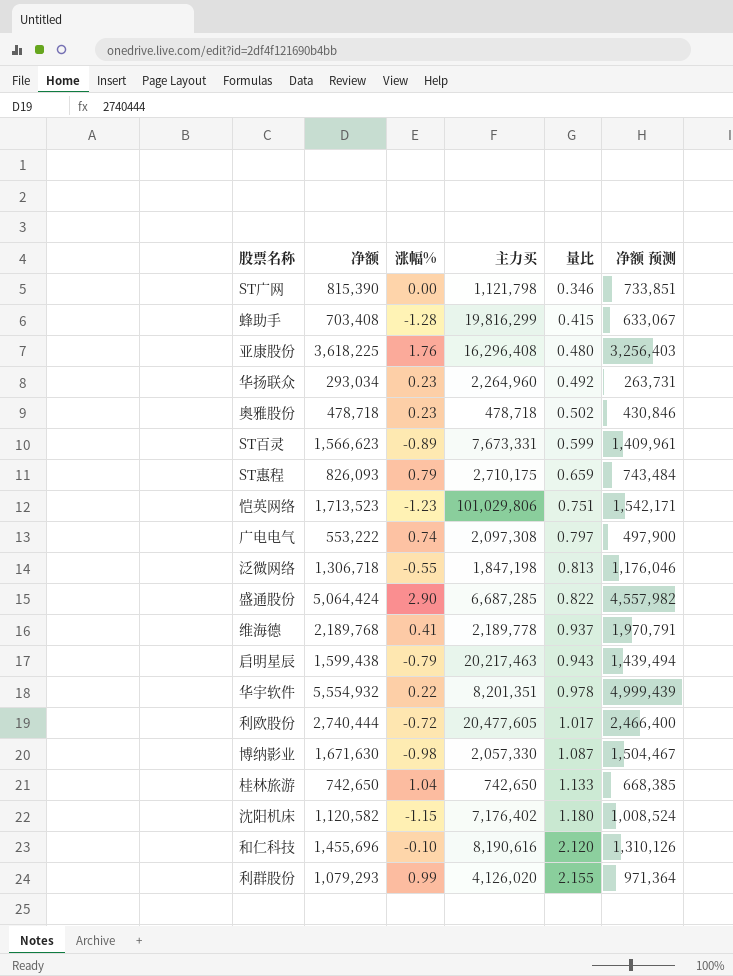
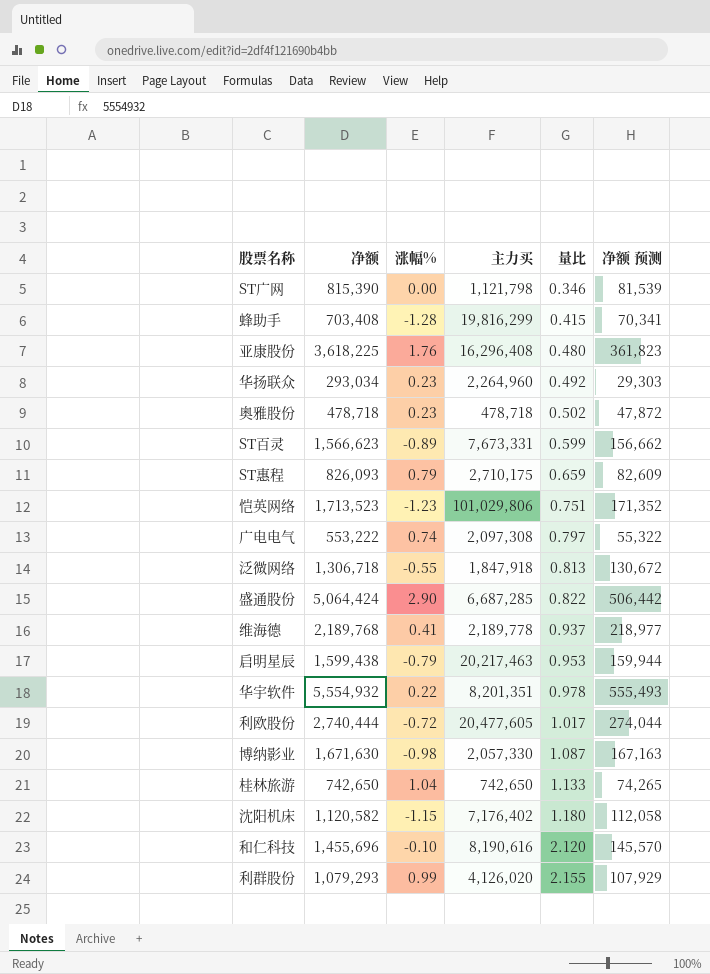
column 净额 预测 | formula: [净额] * 0.9 -> [净额] * 0.1
泛微网络 | 主力买: 1,847,198 -> 1,847,918
启明星辰 | 量比: 0.943 -> 0.953

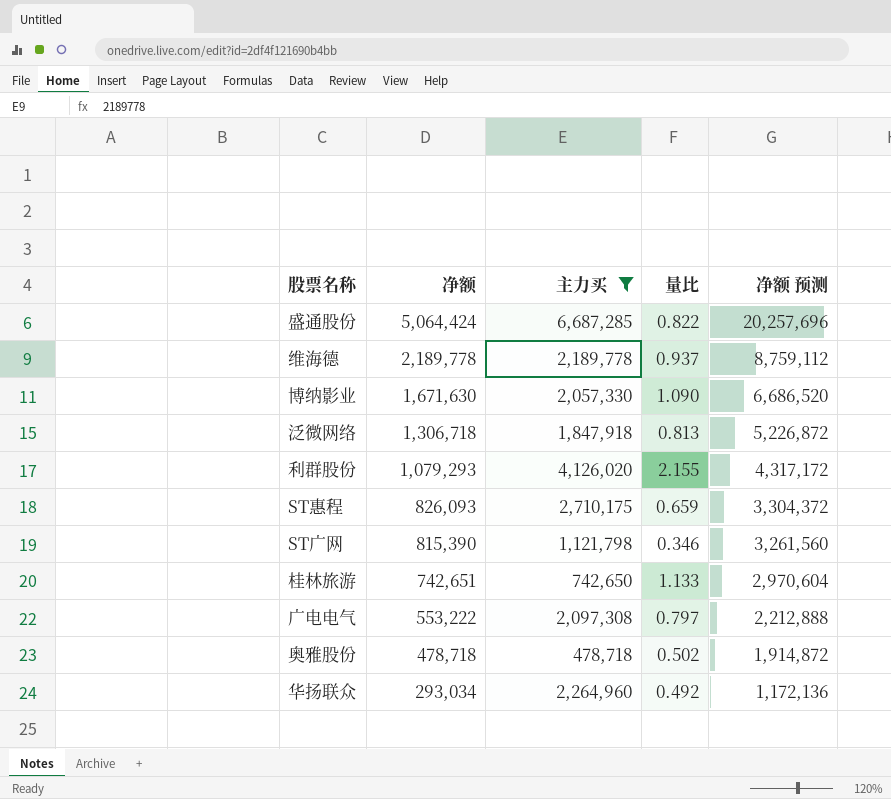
filter: none -> 主力买 <= 6,687,285
row order: 量比 ascending -> 净额 descending
column 涨幅% | position: 3 -> none
column 净额 预测 | formula: [净额] * 0.1 -> [净额] * 4
维海德 | 净额: 2,189,768 -> 2,189,778
博纳影业 | 量比: 1.087 -> 1.090
桂林旅游 | 净额: 742,650 -> 742,651

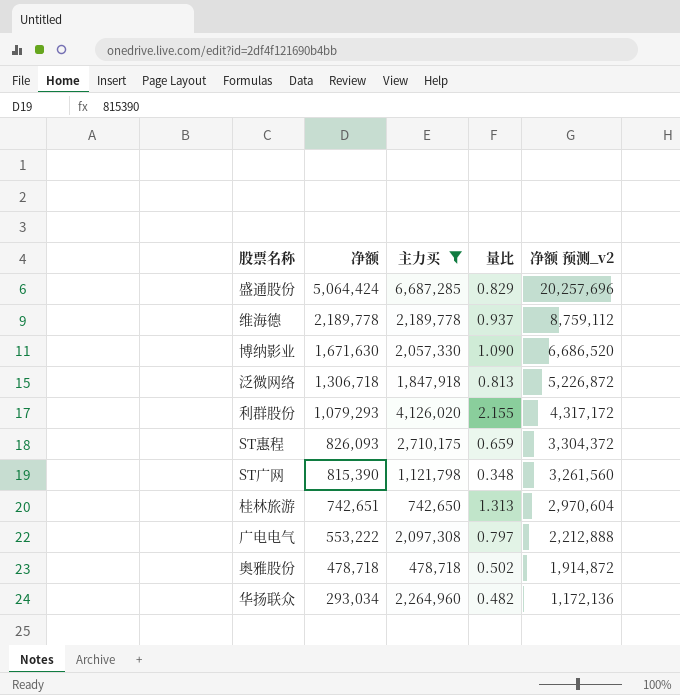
column name: 净额 预测 -> 净额 预测_v2
盛通股份 | 量比: 0.822 -> 0.829
ST广网 | 量比: 0.346 -> 0.348
桂林旅游 | 量比: 1.133 -> 1.313
华扬联众 | 量比: 0.492 -> 0.482

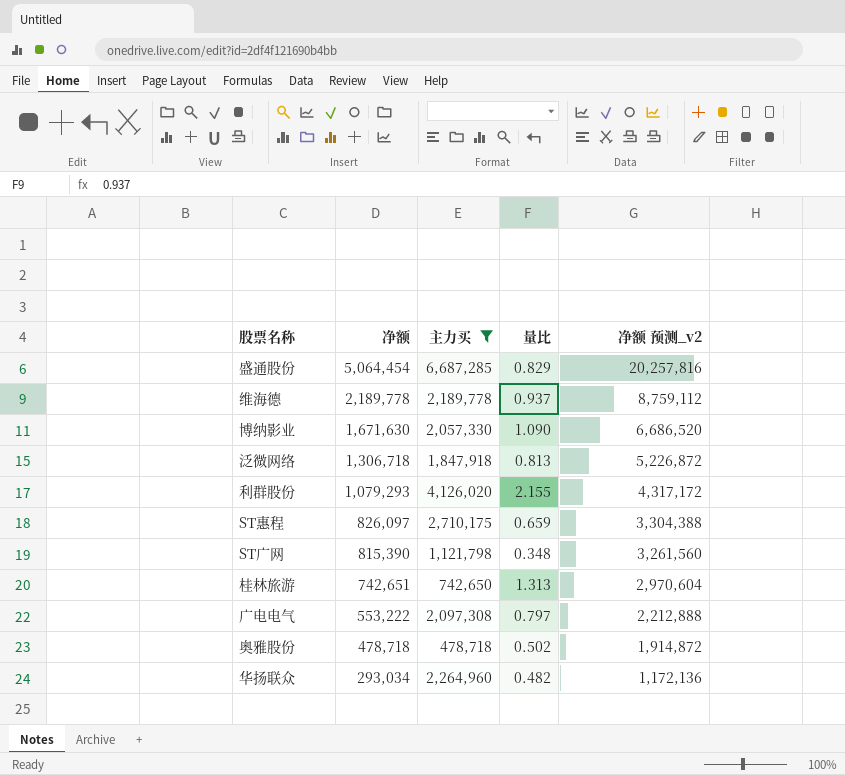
盛通股份 | 净额: 5,064,424 -> 5,064,454
盛通股份 | 净额 预测_v2: 20,257,696 -> 20,257,816
ST惠程 | 净额: 826,093 -> 826,097
ST惠程 | 净额 预测_v2: 3,304,372 -> 3,304,388

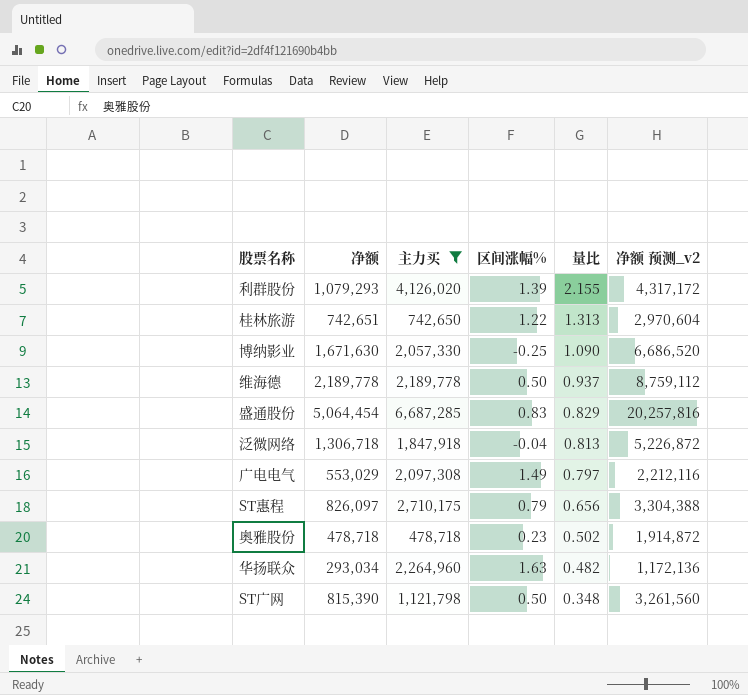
row order: 净额 descending -> 量比 descending
column 区间涨幅% | position: none -> 4
广电电气 | 净额: 553,222 -> 553,029
广电电气 | 净额 预测_v2: 2,212,888 -> 2,212,116
ST惠程 | 量比: 0.659 -> 0.656

